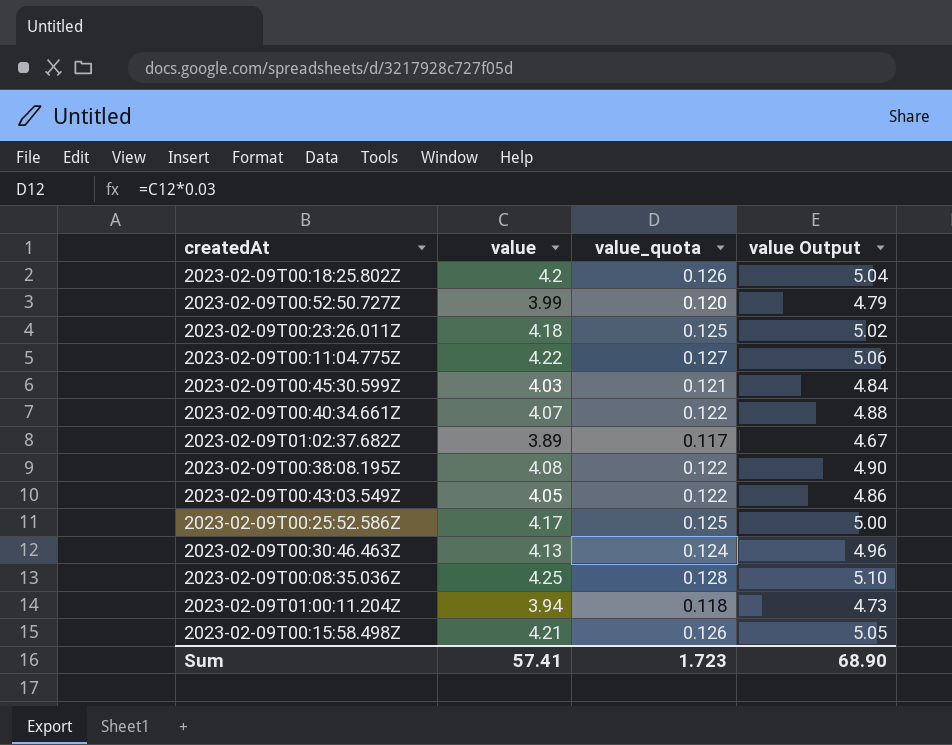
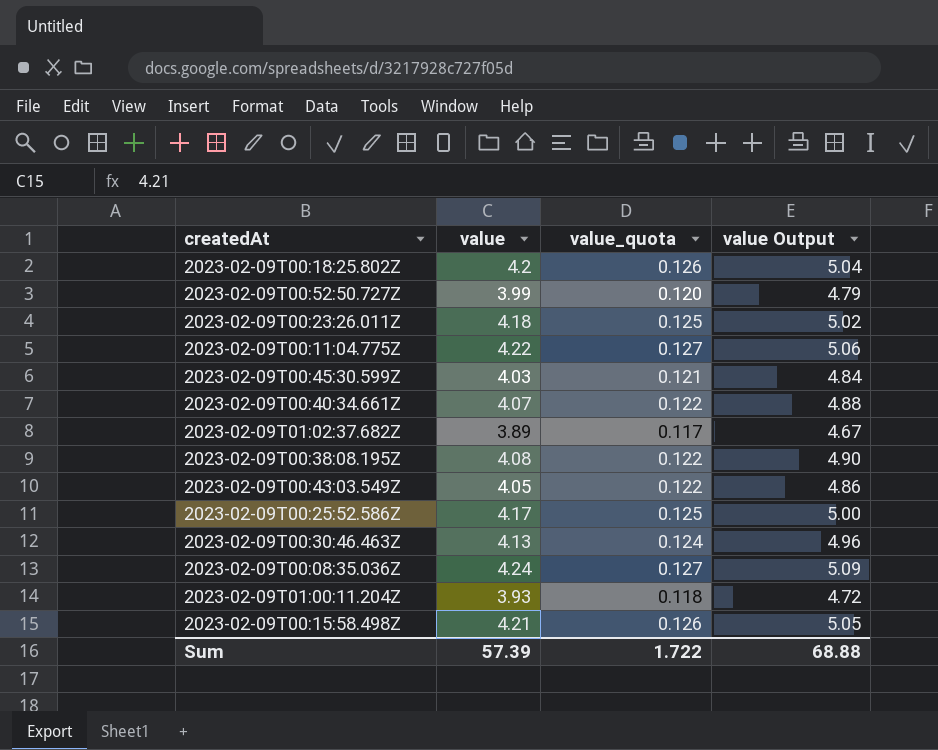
2023-02-09T00:08:35.036Z | value: 4.25 -> 4.24
2023-02-09T00:08:35.036Z | value_quota: 0.128 -> 0.127
2023-02-09T00:08:35.036Z | value Output: 5.10 -> 5.09
2023-02-09T01:00:11.204Z | value: 3.94 -> 3.93
2023-02-09T01:00:11.204Z | value Output: 4.73 -> 4.72
Sum | value: 57.41 -> 57.39
Sum | value_quota: 1.723 -> 1.722
Sum | value Output: 68.90 -> 68.88

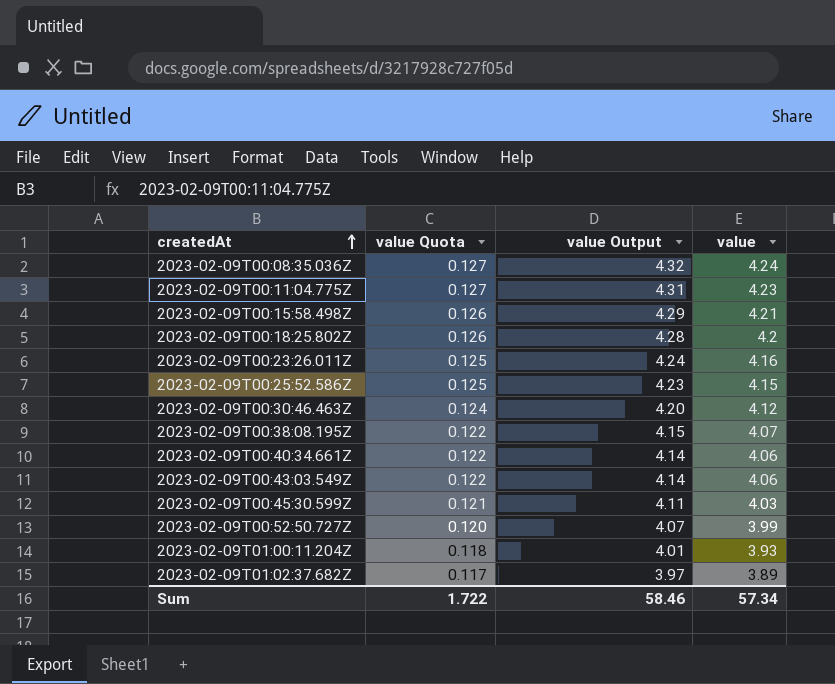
row order: none -> createdAt ascending
column name: value_quota -> value Quota
column value Output | formula: [value] * 1.2 -> [value] * 1.02
column value | position: 2 -> 4
2023-02-09T00:11:04.775Z | value: 4.22 -> 4.23
2023-02-09T00:23:26.011Z | value: 4.18 -> 4.16
2023-02-09T00:25:52.586Z | value: 4.17 -> 4.15
2023-02-09T00:30:46.463Z | value: 4.13 -> 4.12
2023-02-09T00:38:08.195Z | value: 4.08 -> 4.07
2023-02-09T00:40:34.661Z | value: 4.07 -> 4.06
2023-02-09T00:43:03.549Z | value: 4.05 -> 4.06
Sum | value Output: 68.88 -> 58.46
Sum | value: 57.39 -> 57.34

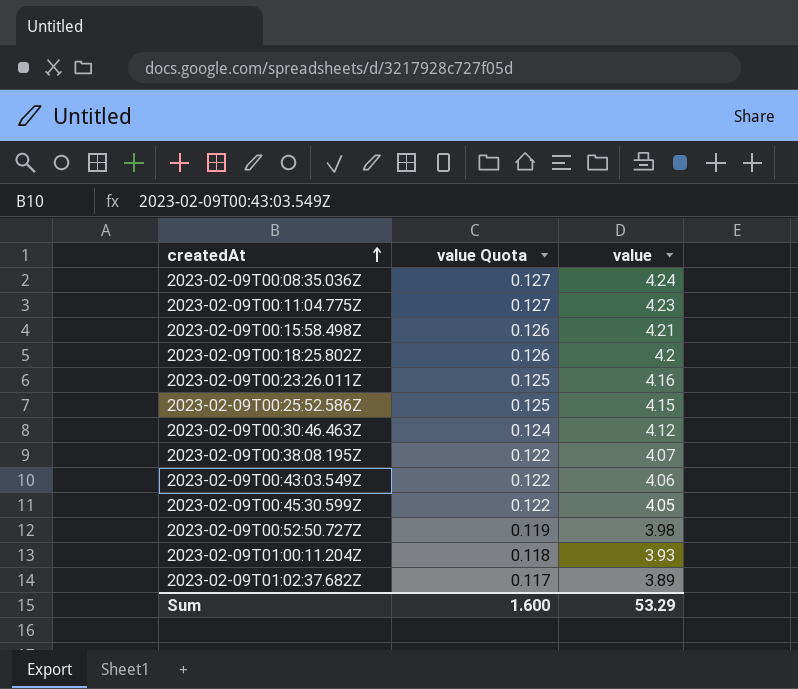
column value Output | formula: [value] * 1.02 -> none
row 2023-02-09T00:40:34.661Z: 0.122 | 4.14 | 4.06 -> none
2023-02-09T00:45:30.599Z | value Quota: 0.121 -> 0.122
2023-02-09T00:45:30.599Z | value: 4.03 -> 4.05
2023-02-09T00:52:50.727Z | value Quota: 0.120 -> 0.119
2023-02-09T00:52:50.727Z | value: 3.99 -> 3.98
Sum | value Quota: 1.722 -> 1.600
Sum | value: 57.34 -> 53.29

